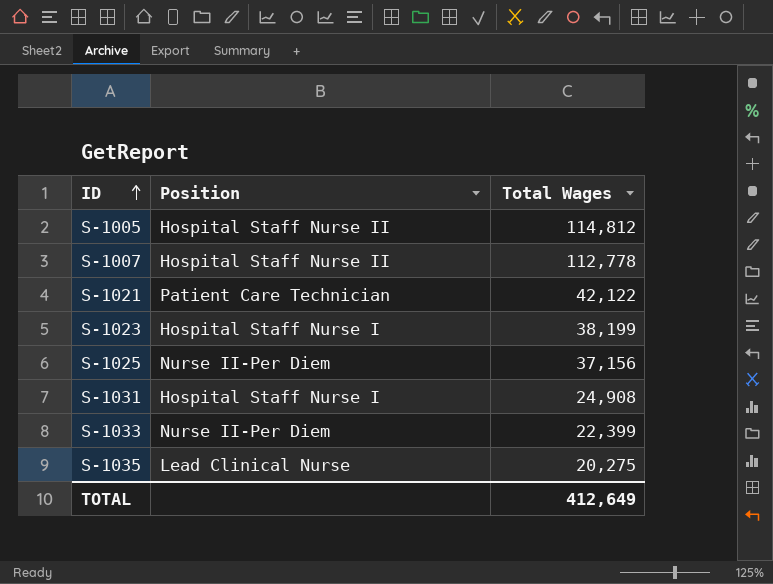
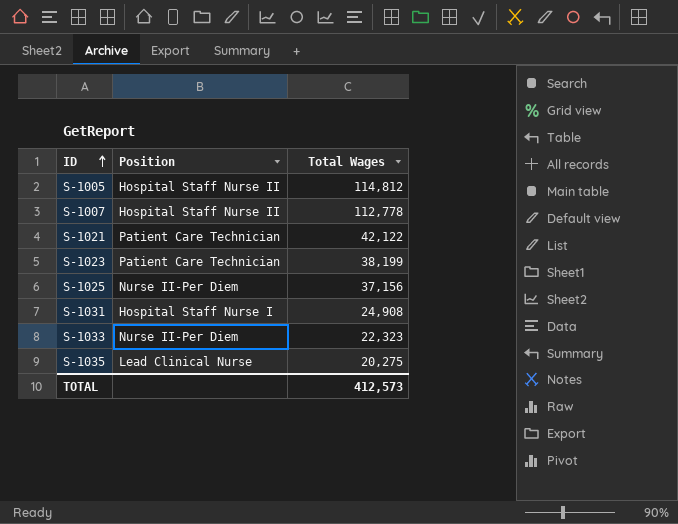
S-1023 | Position: Hospital Staff Nurse I -> Patient Care Technician
S-1033 | Total Wages: 22,399 -> 22,323
TOTAL | Total Wages: 412,649 -> 412,573

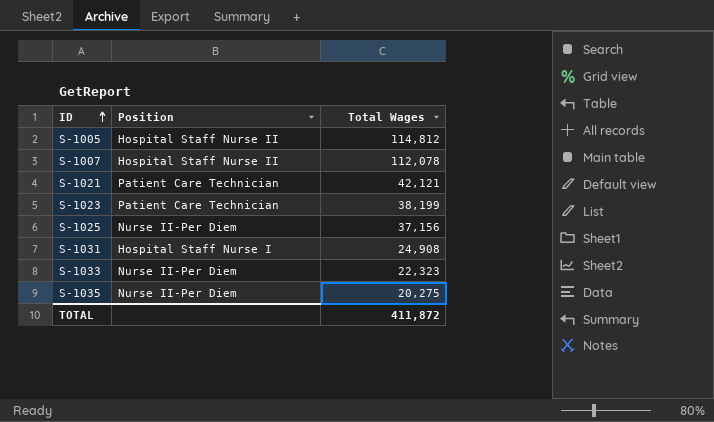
S-1007 | Total Wages: 112,778 -> 112,078
S-1021 | Total Wages: 42,122 -> 42,121
S-1035 | Position: Lead Clinical Nurse -> Nurse II-Per Diem
TOTAL | Total Wages: 412,573 -> 411,872

